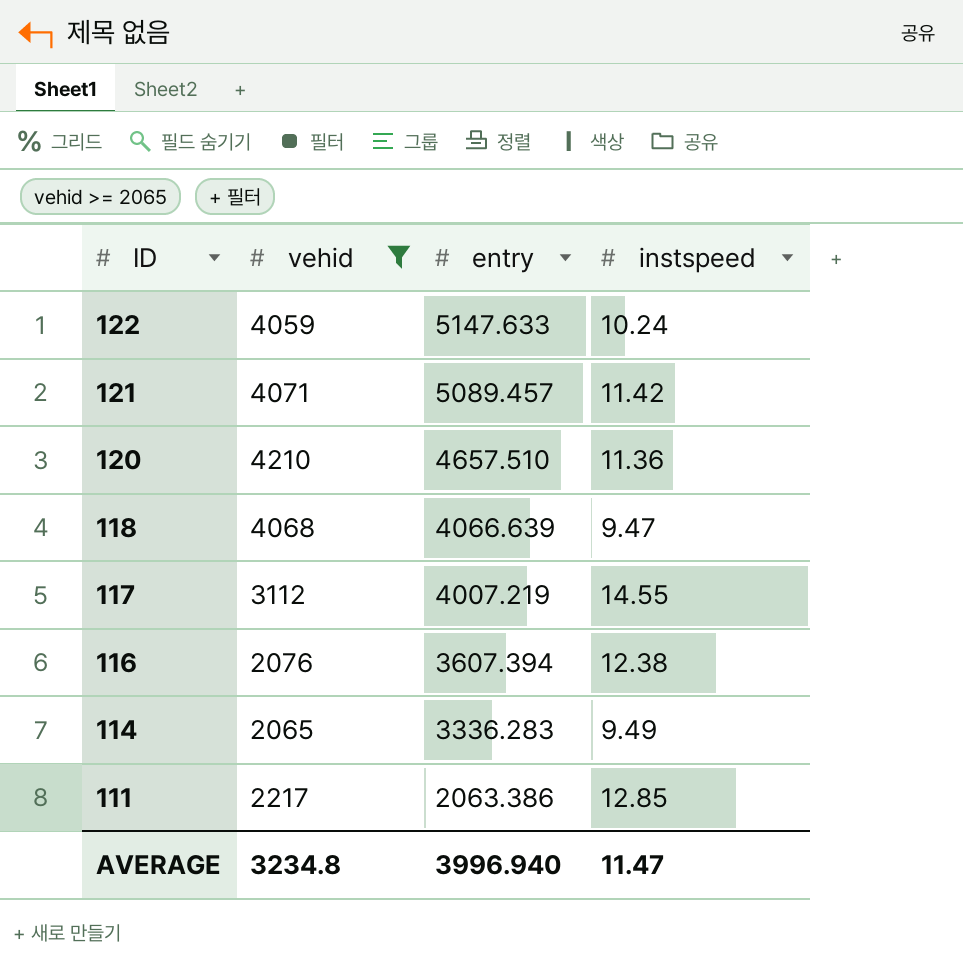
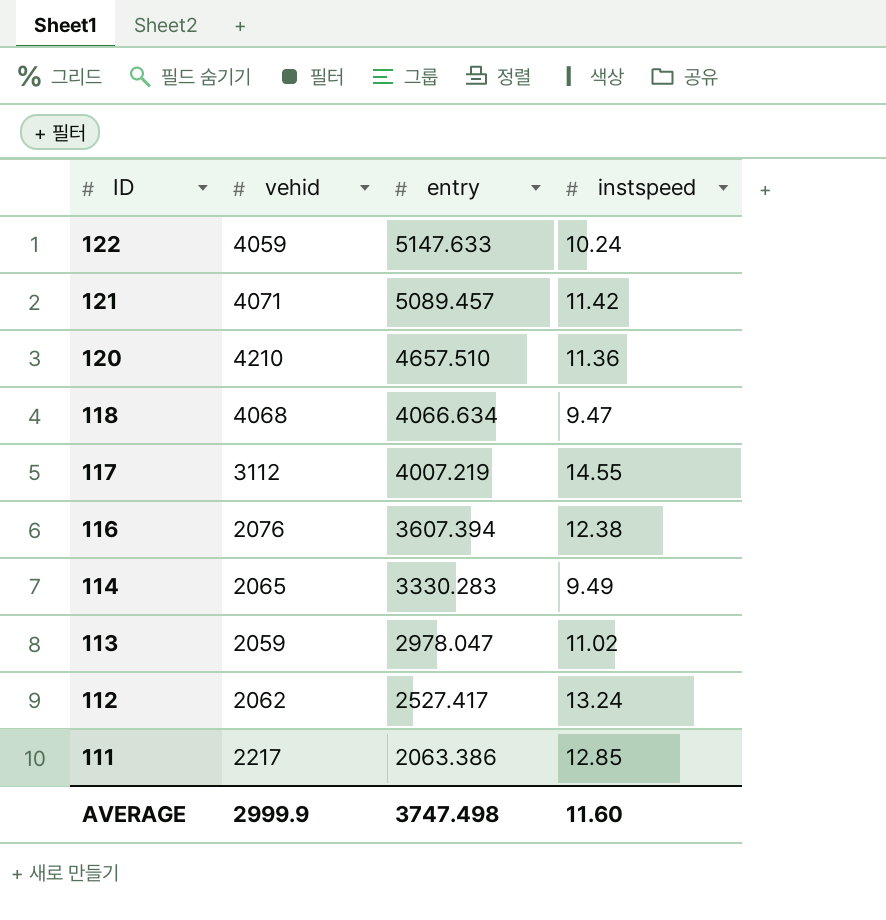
filter: vehid >= 2065 -> none
118 | entry: 4066.639 -> 4066.634
114 | entry: 3336.283 -> 3330.283
AVERAGE | vehid: 3234.8 -> 2999.9
AVERAGE | entry: 3996.940 -> 3747.498
AVERAGE | instspeed: 11.47 -> 11.60

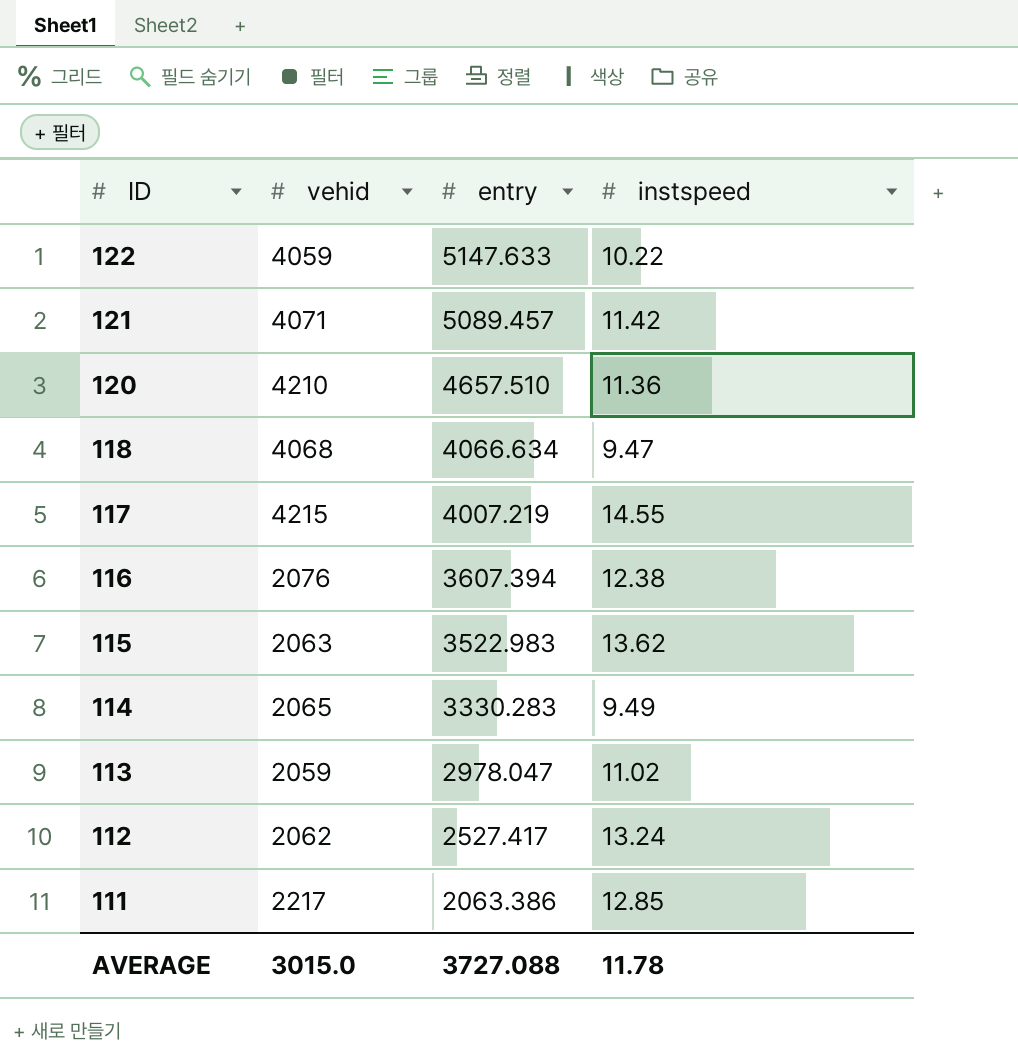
122 | instspeed: 10.24 -> 10.22
117 | vehid: 3112 -> 4215
row 115: none -> 2063 | 3522.983 | 13.62
AVERAGE | vehid: 2999.9 -> 3015.0
AVERAGE | entry: 3747.498 -> 3727.088
AVERAGE | instspeed: 11.60 -> 11.78

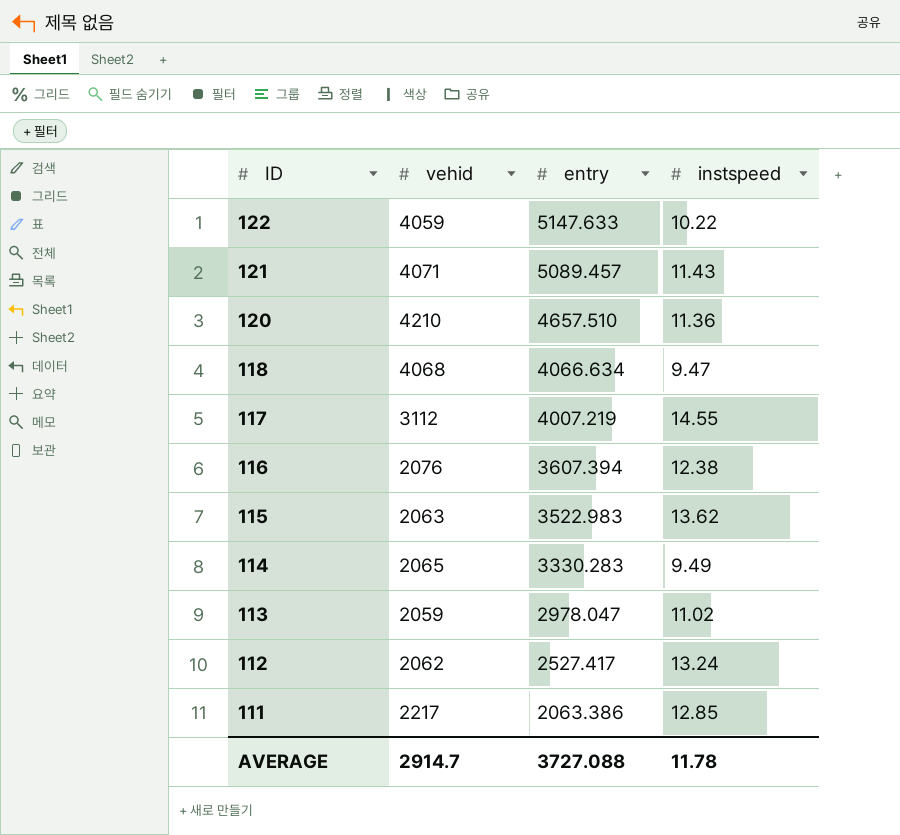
121 | instspeed: 11.42 -> 11.43
117 | vehid: 4215 -> 3112
AVERAGE | vehid: 3015.0 -> 2914.7

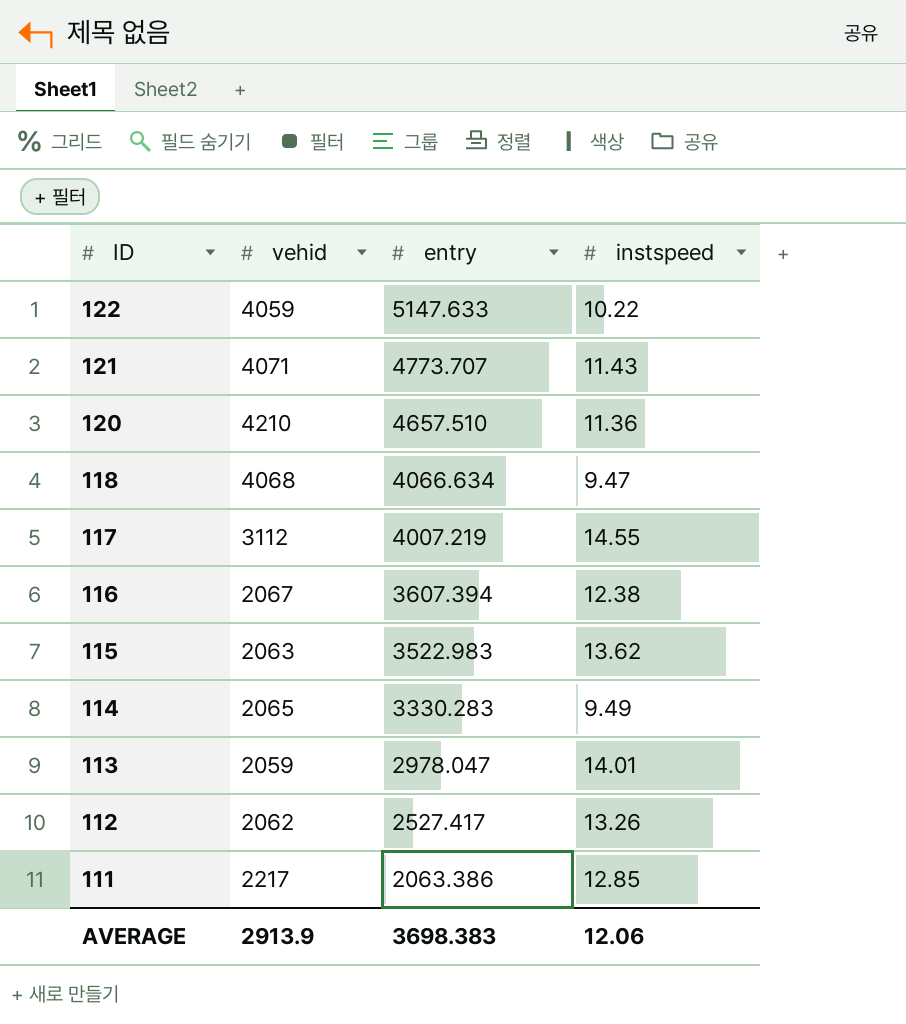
121 | entry: 5089.457 -> 4773.707
116 | vehid: 2076 -> 2067
113 | instspeed: 11.02 -> 14.01
112 | instspeed: 13.24 -> 13.26
AVERAGE | vehid: 2914.7 -> 2913.9
AVERAGE | entry: 3727.088 -> 3698.383
AVERAGE | instspeed: 11.78 -> 12.06

